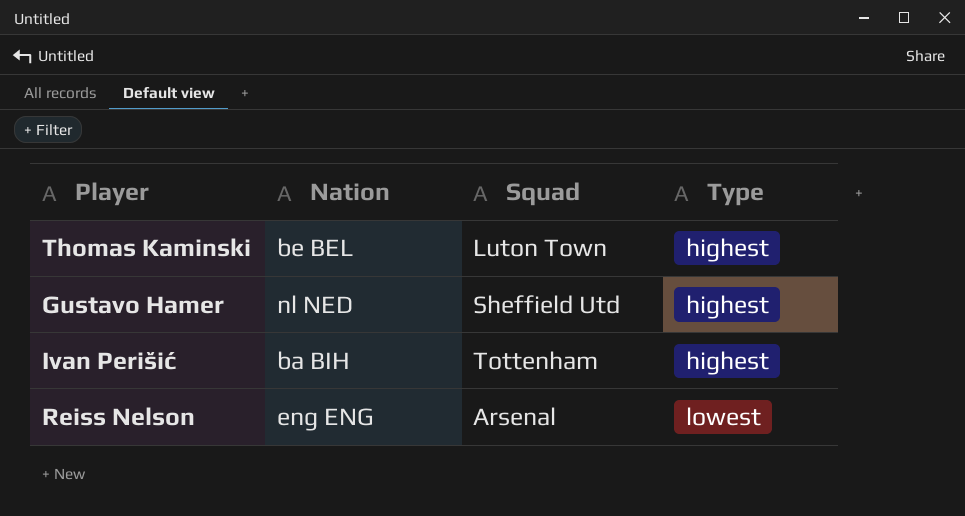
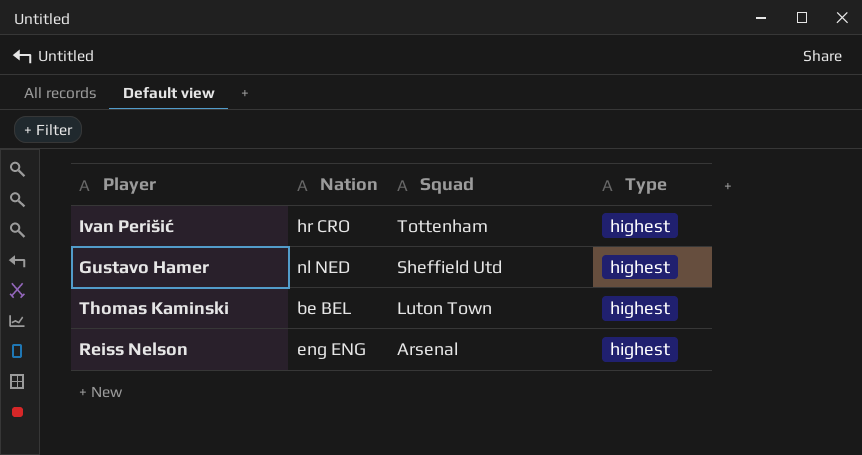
row order: Type ascending -> Squad descending
Ivan Perišić | Nation: ba BIH -> hr CRO
Reiss Nelson | Type: lowest -> highest

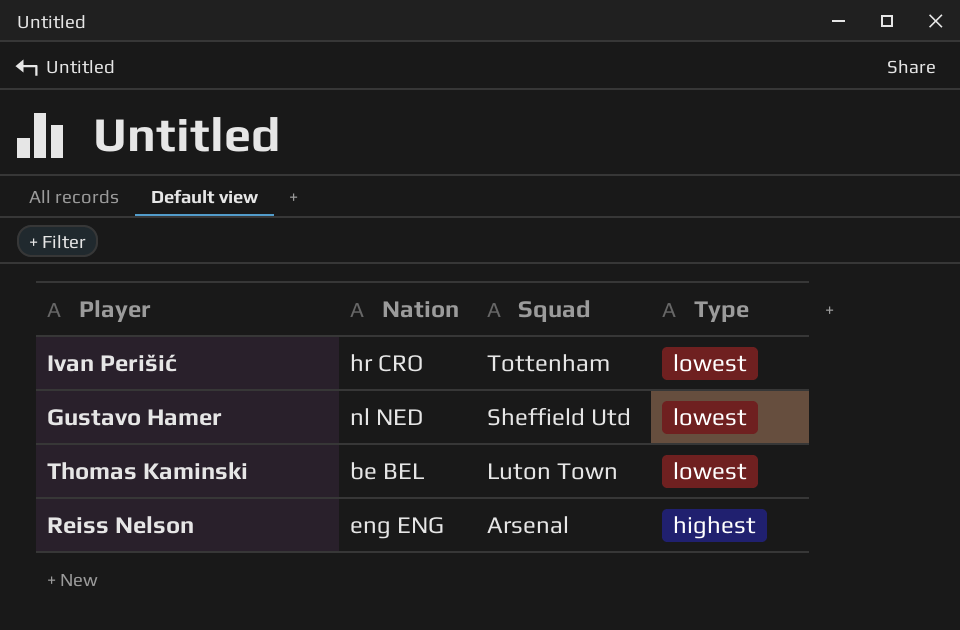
Ivan Perišić | Type: highest -> lowest
Gustavo Hamer | Type: highest -> lowest
Thomas Kaminski | Type: highest -> lowest

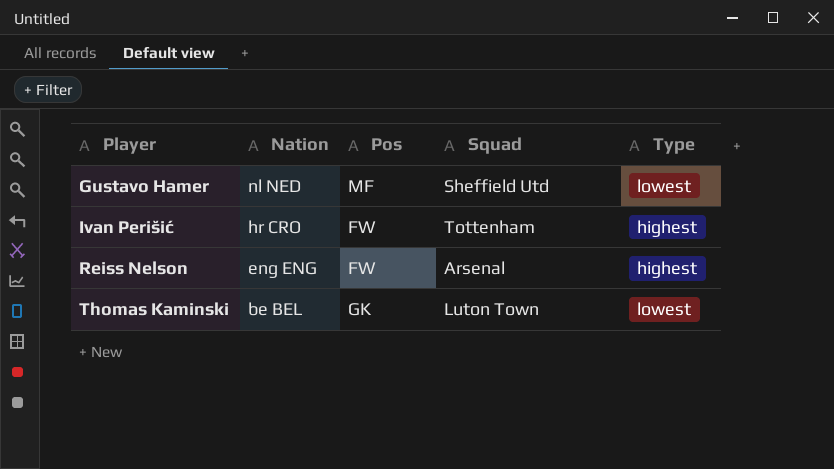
row order: Squad descending -> Player ascending
column Pos | position: none -> 3
Ivan Perišić | Type: lowest -> highest

